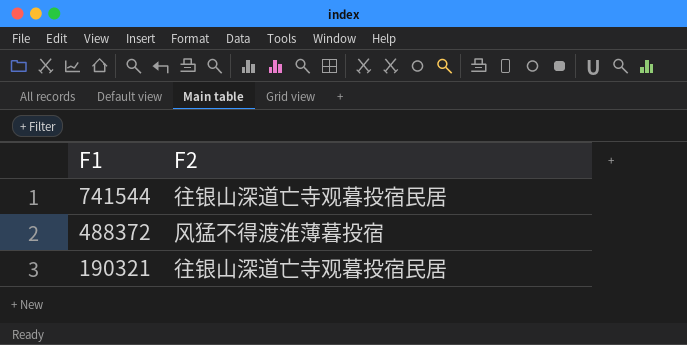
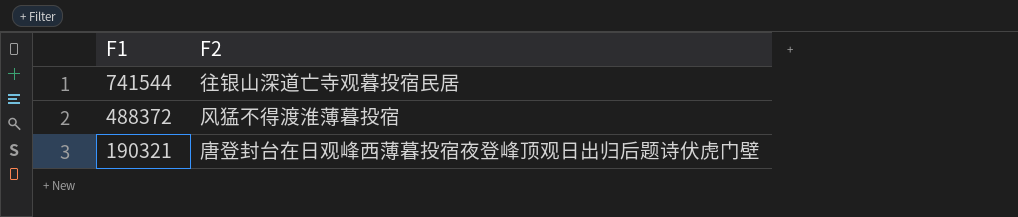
190321 | F2: 往银山深道亡寺观暮投宿民居 -> 唐登封台在日观峰西薄暮投宿夜登峰顶观日出归后题诗伏虎门壁

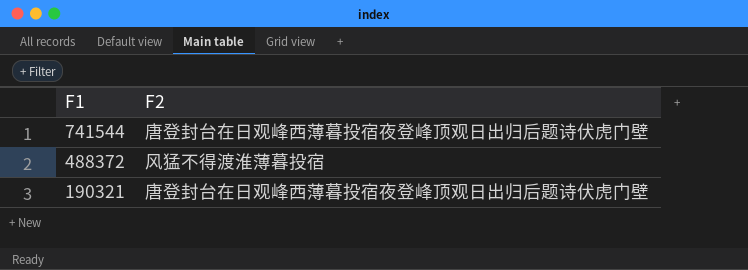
741544 | F2: 往银山深道亡寺观暮投宿民居 -> 唐登封台在日观峰西薄暮投宿夜登峰顶观日出归后题诗伏虎门壁

